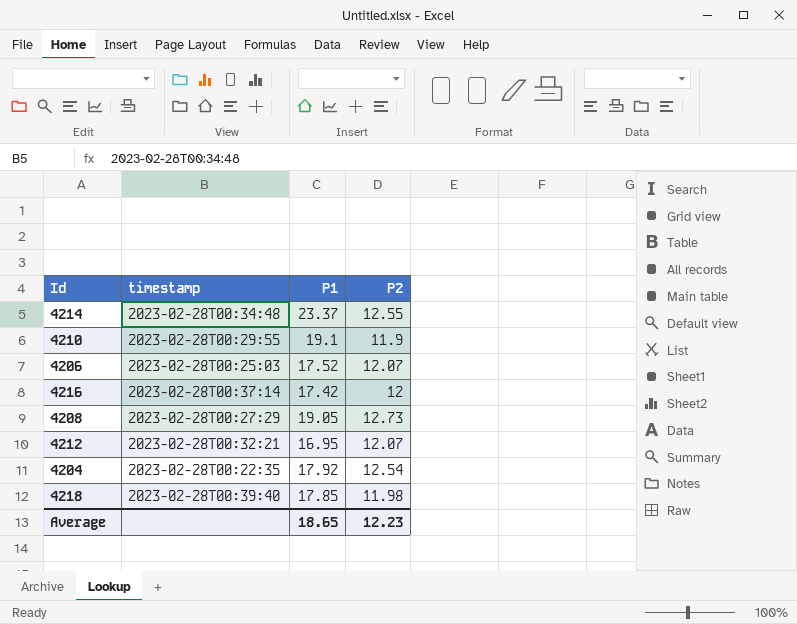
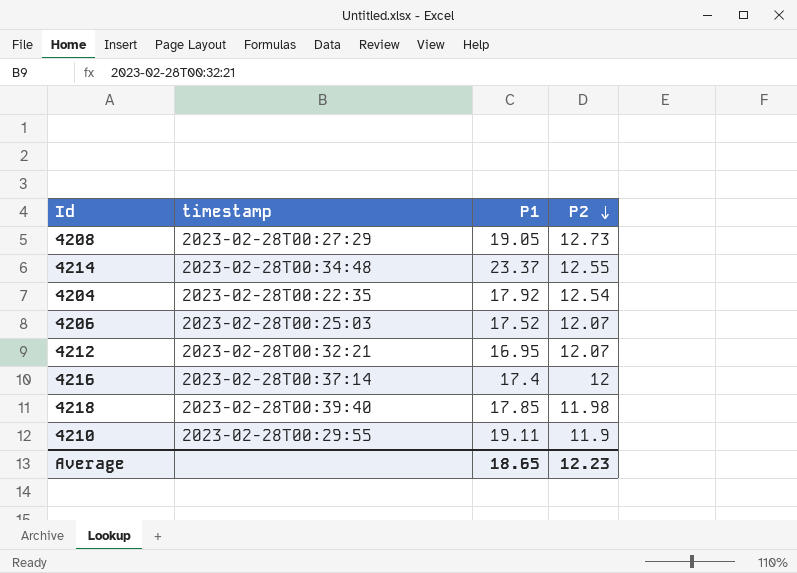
row order: none -> P2 descending
4216 | P1: 17.42 -> 17.4
4210 | P1: 19.1 -> 19.11

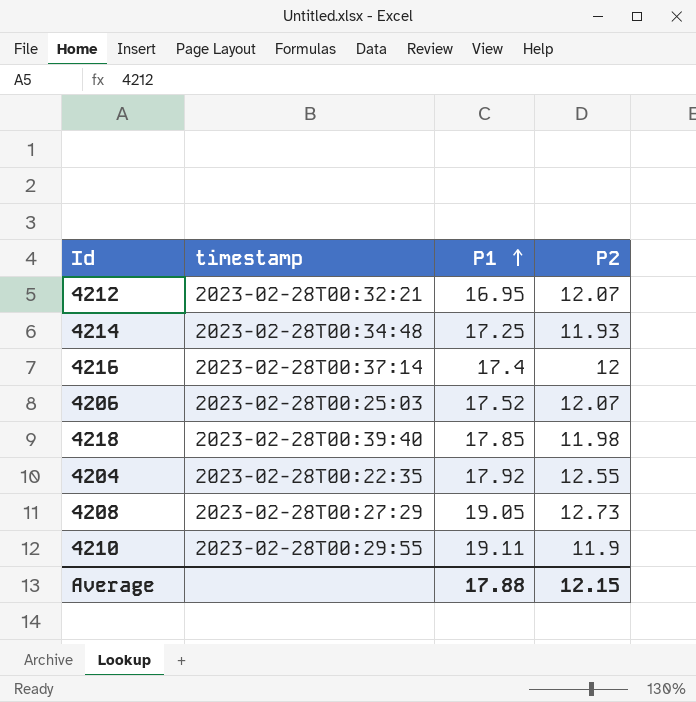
row order: P2 descending -> P1 ascending
4214 | P1: 23.37 -> 17.25
4214 | P2: 12.55 -> 11.93
4204 | P2: 12.54 -> 12.55
Average | P1: 18.65 -> 17.88
Average | P2: 12.23 -> 12.15

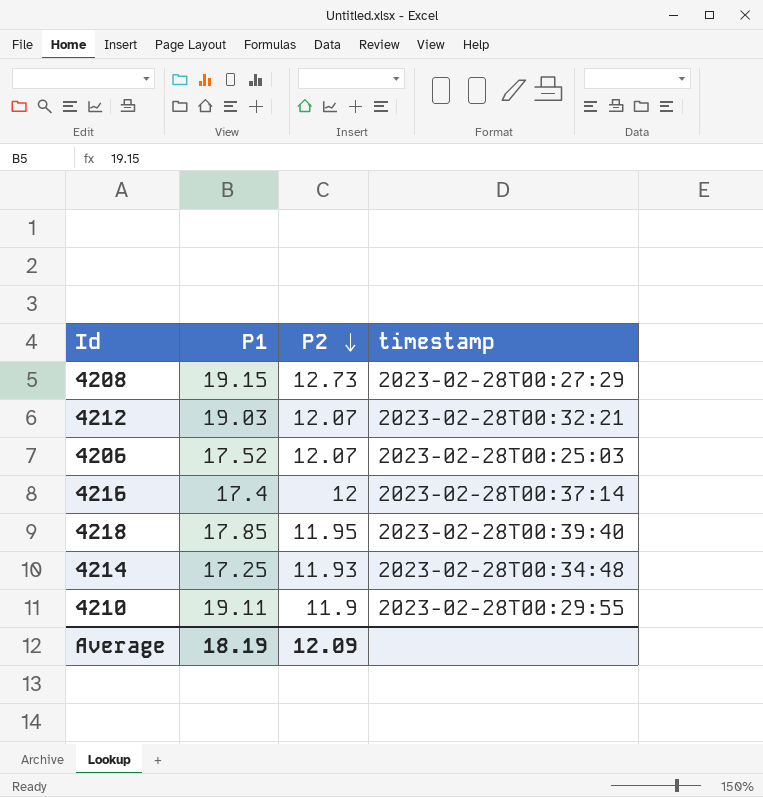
row order: P1 ascending -> P2 descending
column timestamp | position: 2 -> 4
row 4204: 2023-02-28T00:22:35 | 17.92 | 12.55 -> none
4208 | P1: 19.05 -> 19.15
4212 | P1: 16.95 -> 19.03
4218 | P2: 11.98 -> 11.95
Average | P1: 17.88 -> 18.19
Average | P2: 12.15 -> 12.09

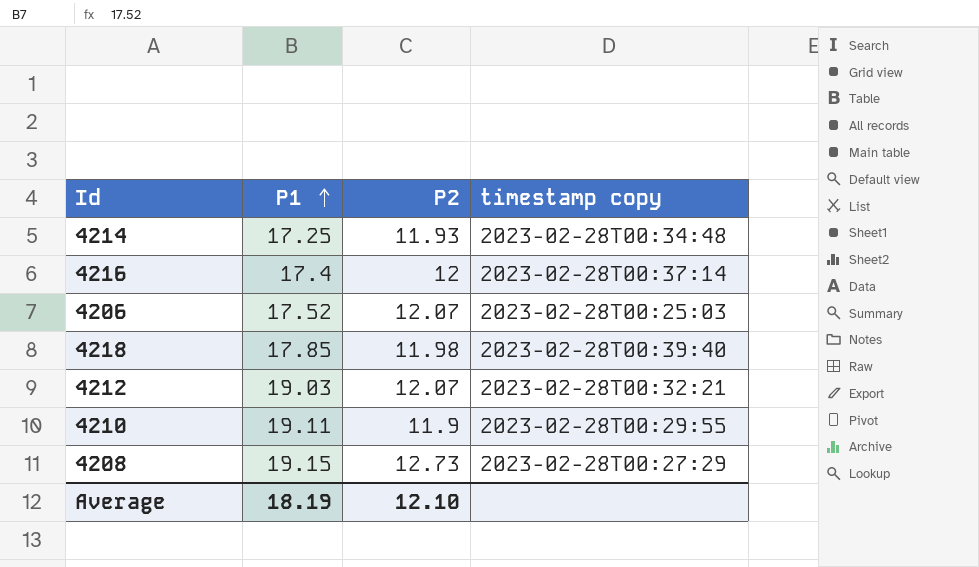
row order: P2 descending -> P1 ascending
column name: timestamp -> timestamp copy
4218 | P2: 11.95 -> 11.98
Average | P2: 12.09 -> 12.10

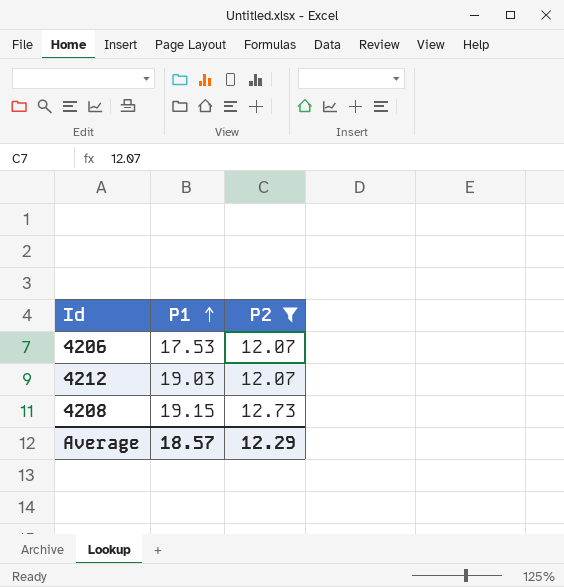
filter: none -> P2 >= 12.07
column timestamp copy | position: 4 -> none
4206 | P1: 17.52 -> 17.53
Average | P1: 18.19 -> 18.57
Average | P2: 12.10 -> 12.29

